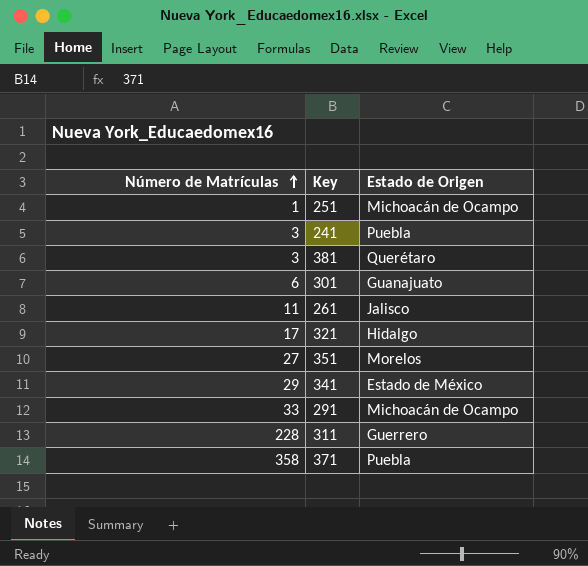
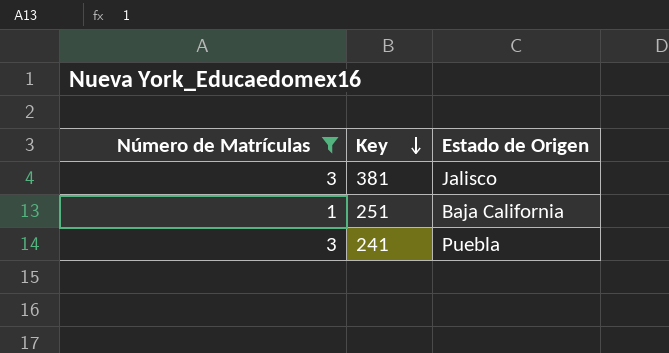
filter: none -> Número de Matrículas <= 3
row order: Número de Matrículas ascending -> Key descending
381 | Estado de Origen: Querétaro -> Jalisco
251 | Estado de Origen: Michoacán de Ocampo -> Baja California

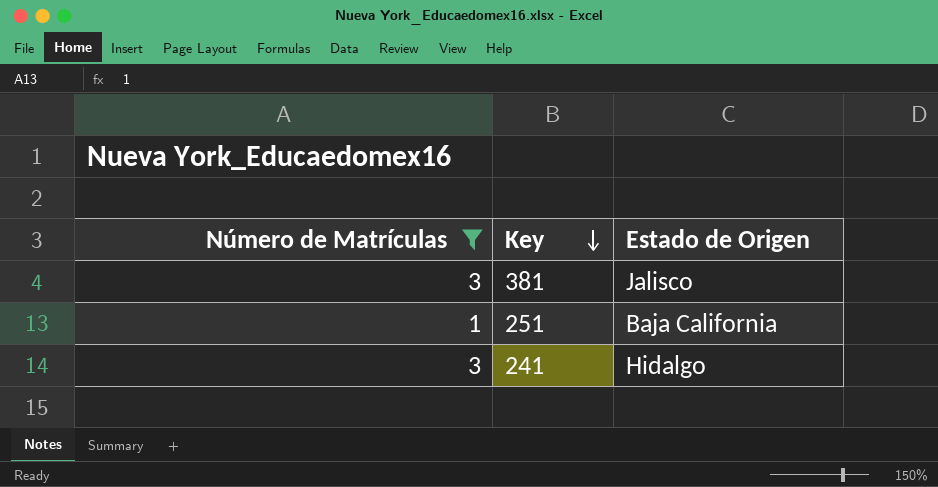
241 | Estado de Origen: Puebla -> Hidalgo

